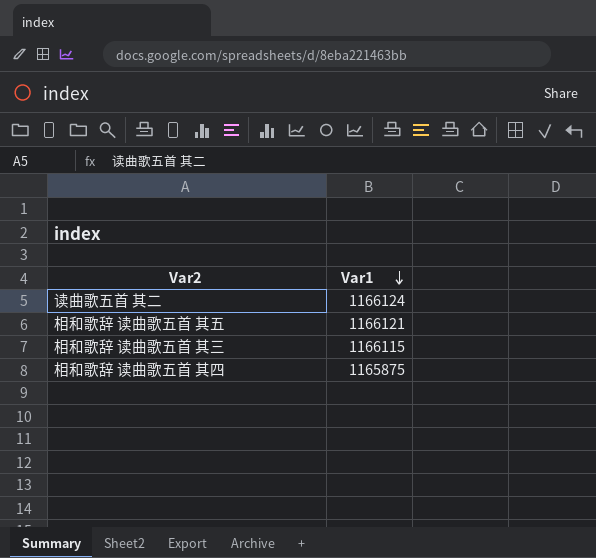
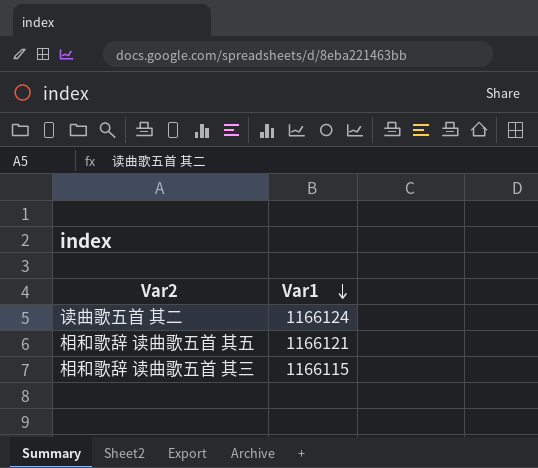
row 相和歌辞 读曲歌五首 其四: 1165875 -> none

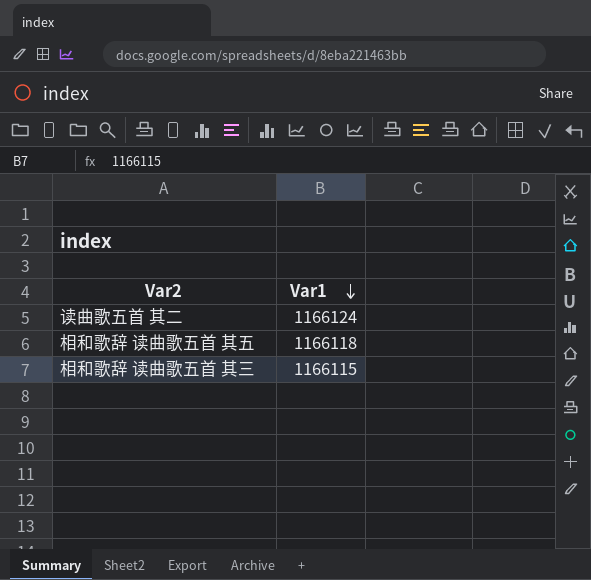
相和歌辞 读曲歌五首 其五 | Var1: 1166121 -> 1166118

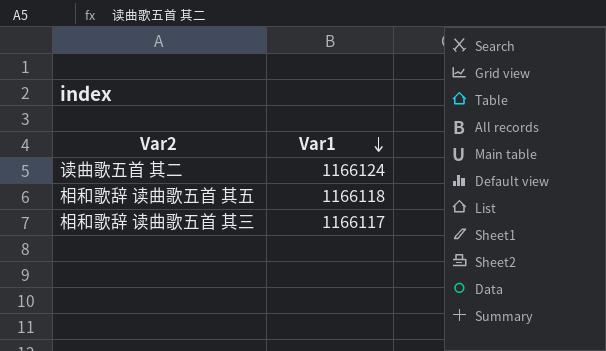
相和歌辞 读曲歌五首 其三 | Var1: 1166115 -> 1166117

